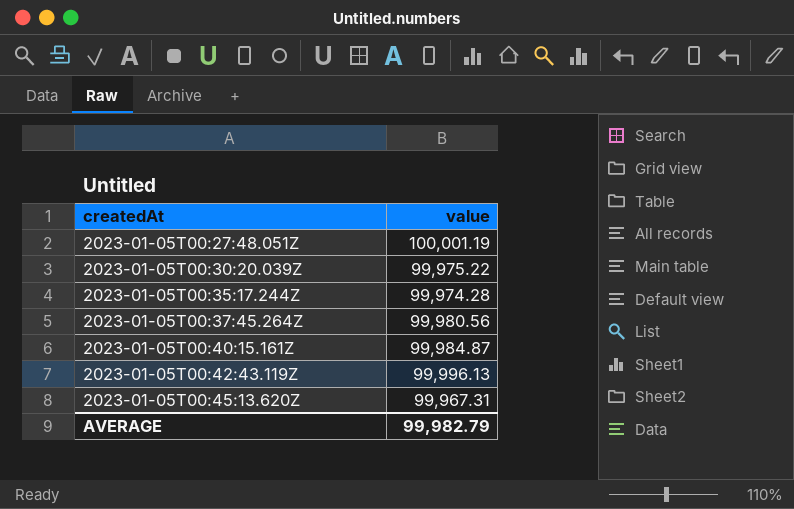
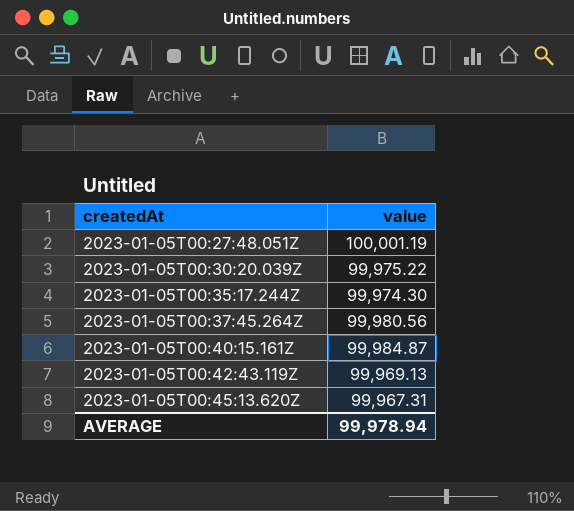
2023-01-05T00:35:17.244Z | value: 99,974.28 -> 99,974.30
2023-01-05T00:42:43.119Z | value: 99,996.13 -> 99,969.13
AVERAGE | value: 99,982.79 -> 99,978.94

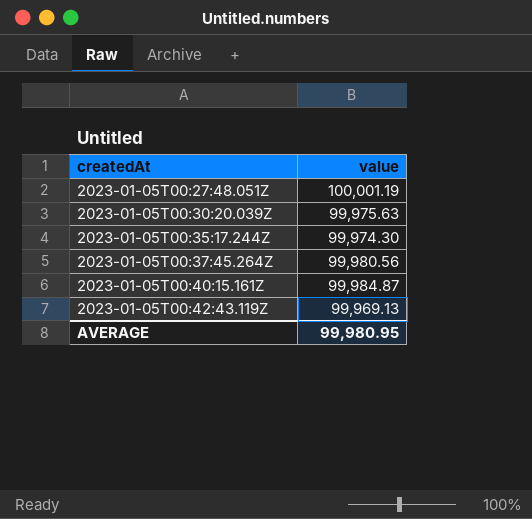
row 2023-01-05T00:45:13.620Z: 99,967.31 -> none
2023-01-05T00:30:20.039Z | value: 99,975.22 -> 99,975.63
AVERAGE | value: 99,978.94 -> 99,980.95

